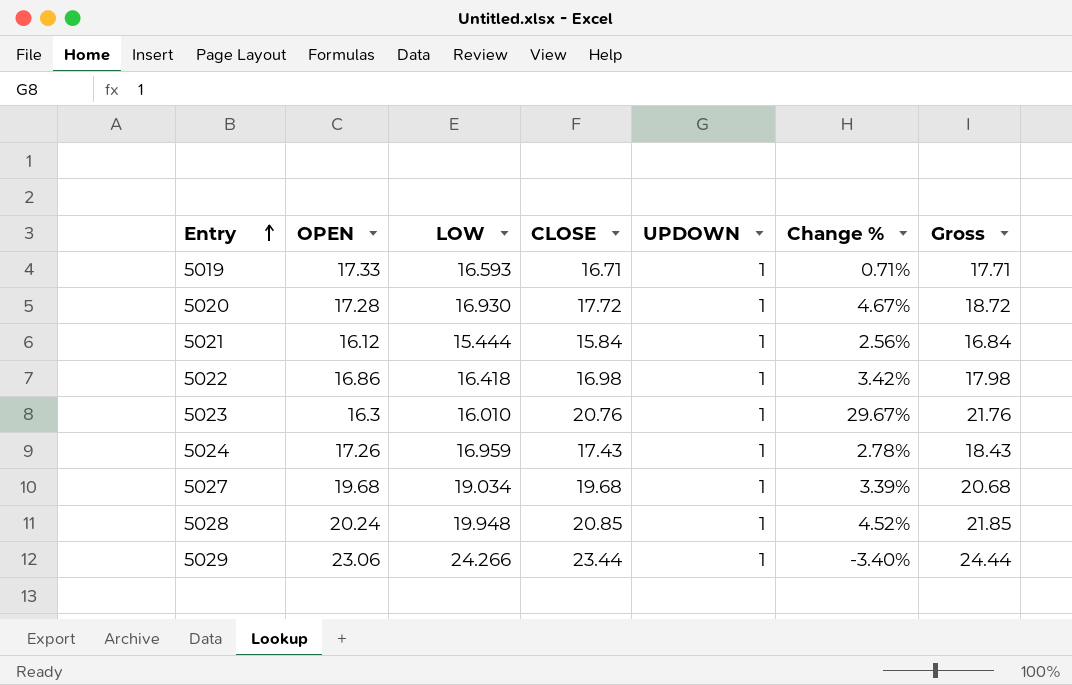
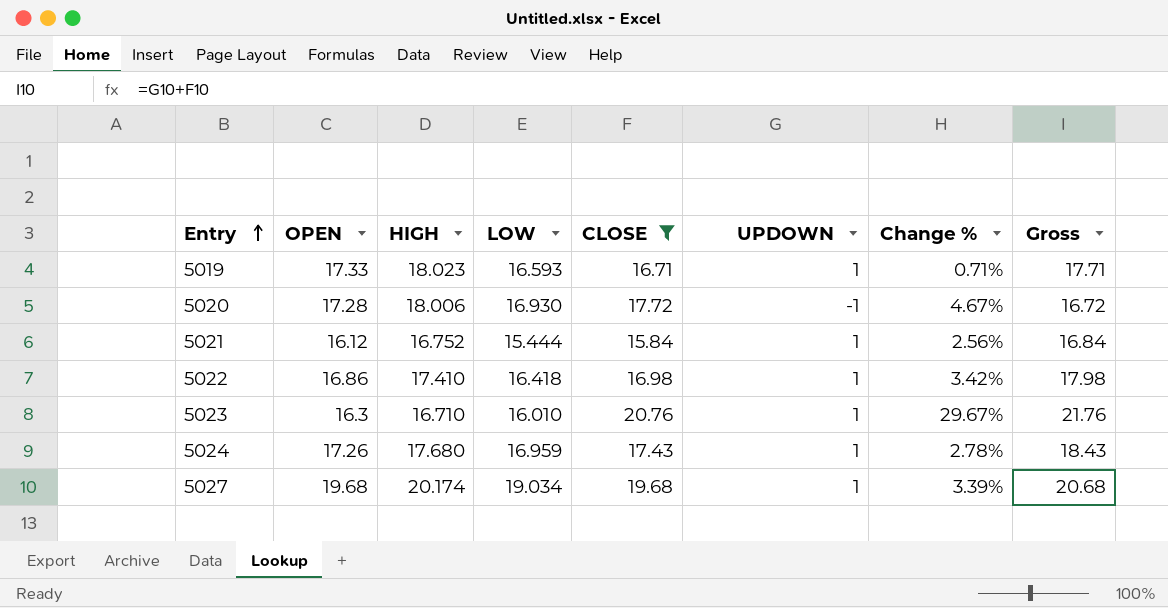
filter: none -> CLOSE <= 20.76
column HIGH | position: none -> 3
5020 | UPDOWN: 1 -> -1
5020 | Gross: 18.72 -> 16.72

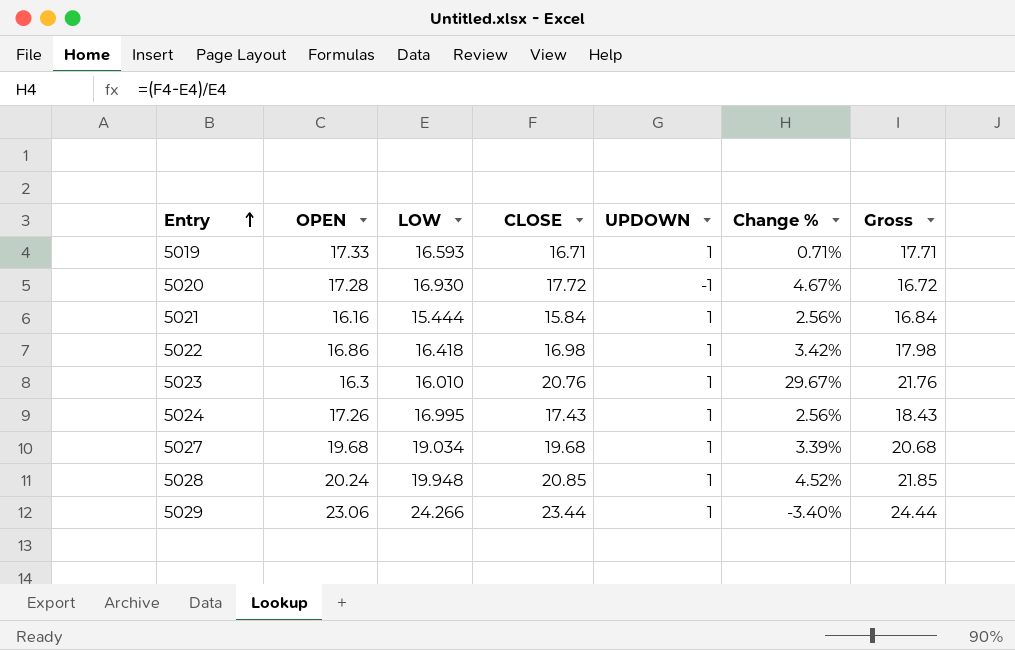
filter: CLOSE <= 20.76 -> none
column HIGH | position: 3 -> none
5021 | OPEN: 16.12 -> 16.16
5024 | LOW: 16.959 -> 16.995
5024 | Change %: 2.78% -> 2.56%

